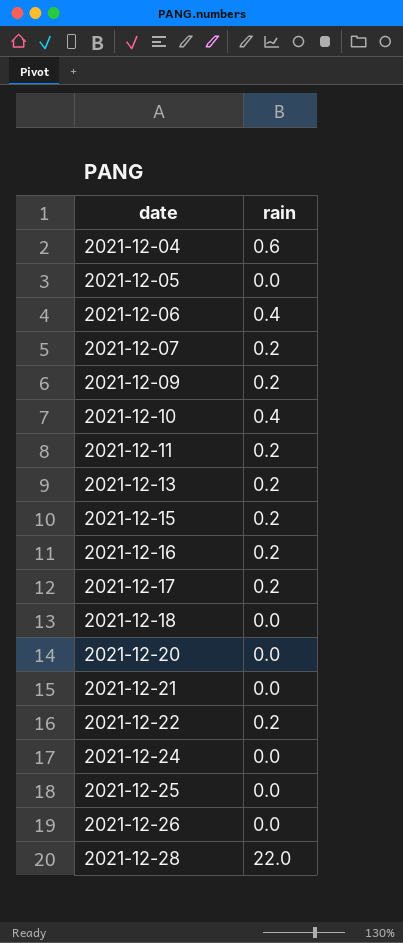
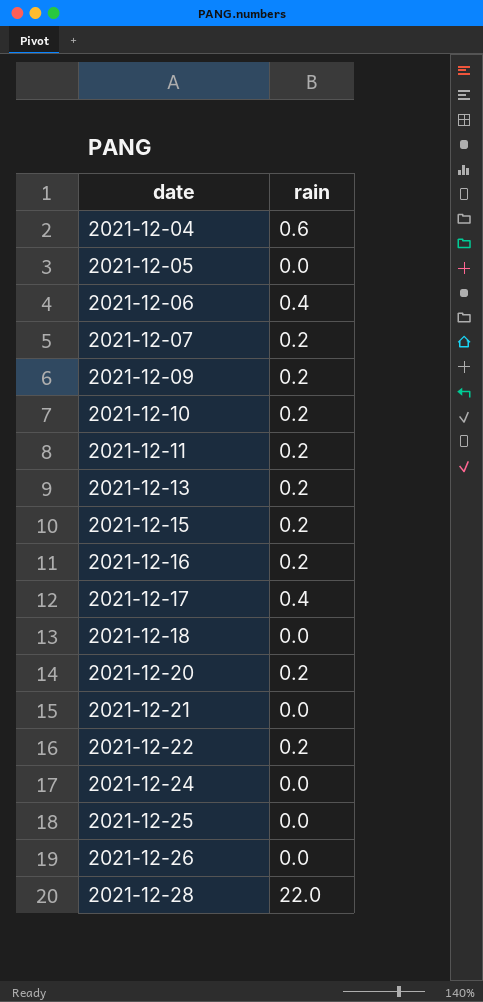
2021-12-10 | rain: 0.4 -> 0.2
2021-12-17 | rain: 0.2 -> 0.4
2021-12-20 | rain: 0.0 -> 0.2

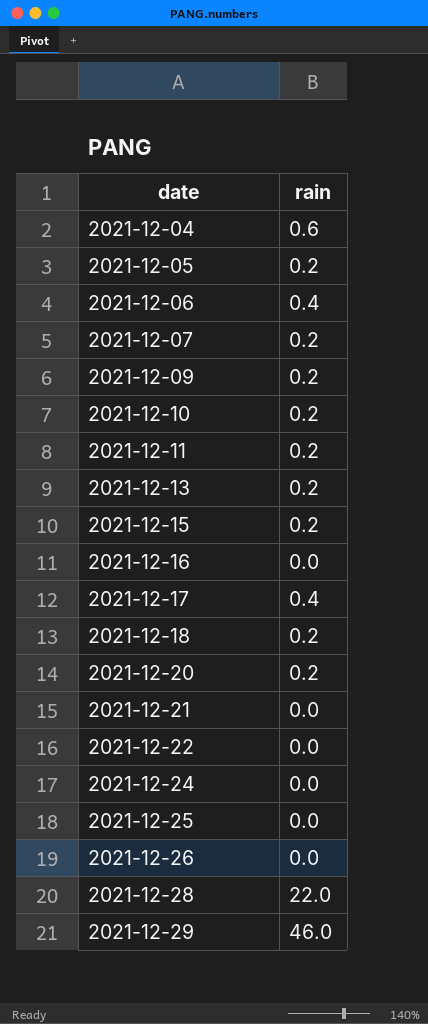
2021-12-05 | rain: 0.0 -> 0.2
2021-12-16 | rain: 0.2 -> 0.0
2021-12-18 | rain: 0.0 -> 0.2
2021-12-22 | rain: 0.2 -> 0.0
row 2021-12-29: none -> 46.0

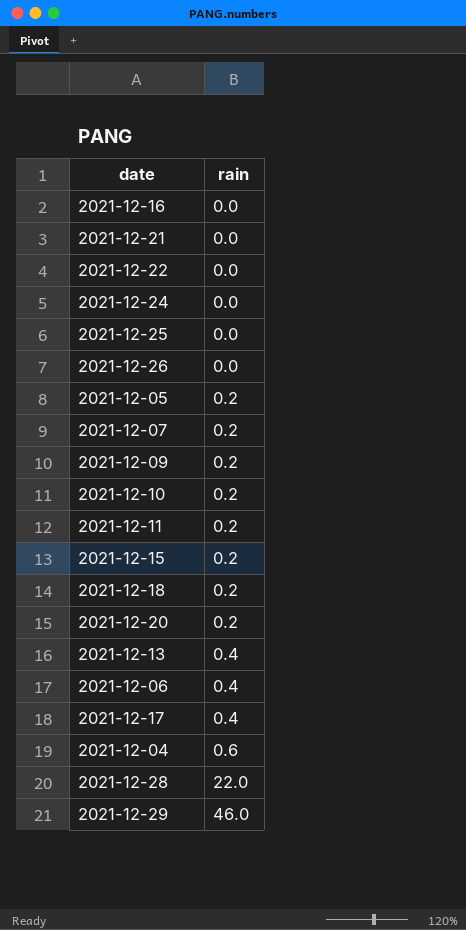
row order: date ascending -> rain ascending
2021-12-13 | rain: 0.2 -> 0.4

